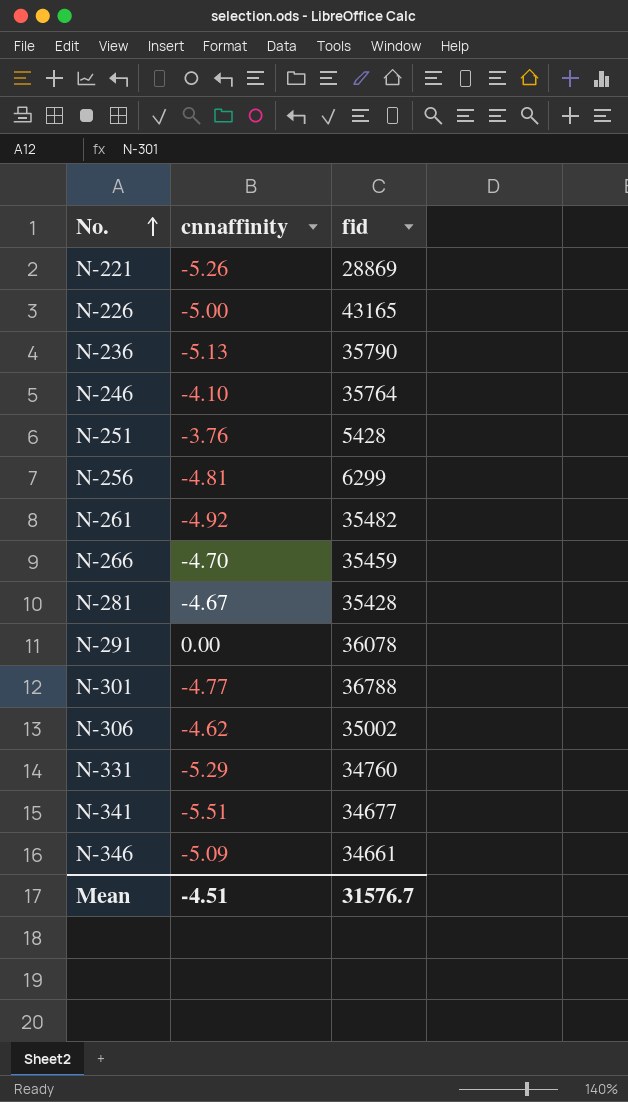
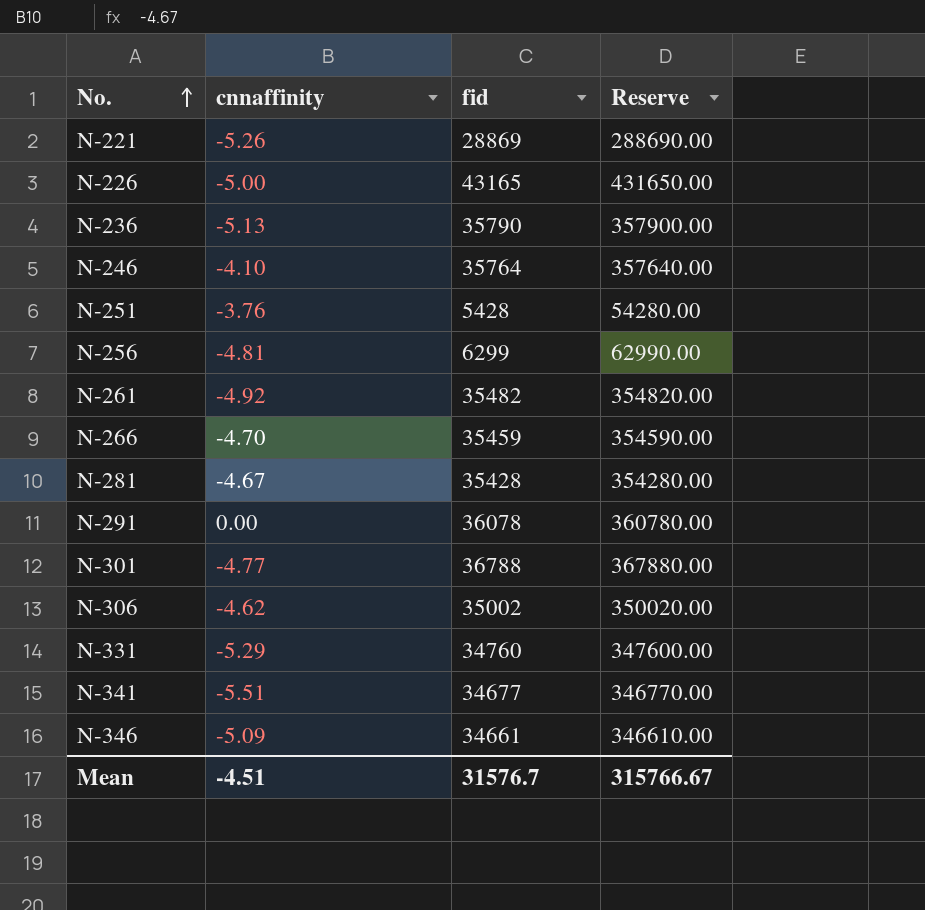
column Reserve | formula: none -> [fid] * 10

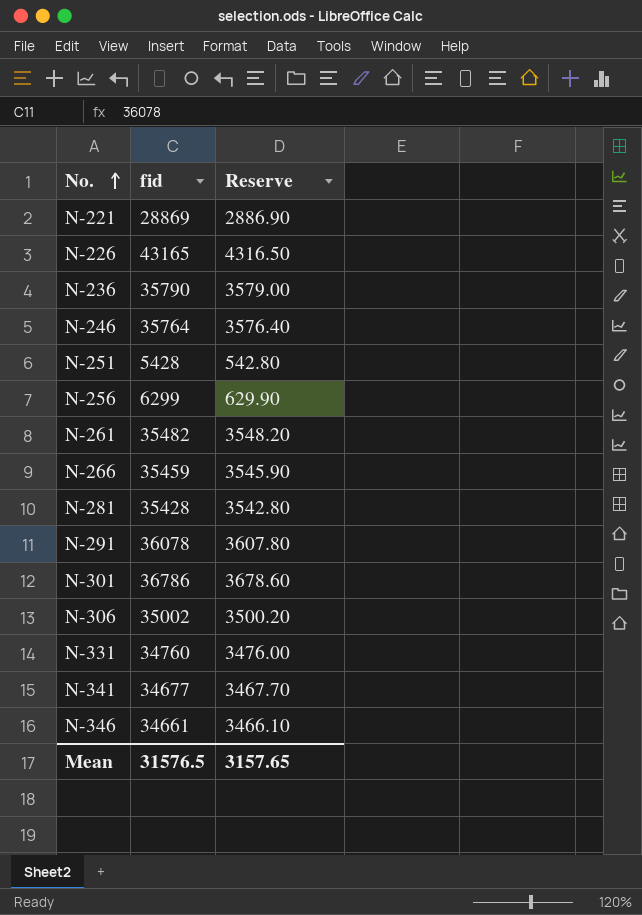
column cnnaffinity | position: 2 -> none
column Reserve | formula: [fid] * 10 -> [fid] * 0.1
N-301 | fid: 36788 -> 36786
Mean | fid: 31576.7 -> 31576.5
Mean | Reserve: 315766.67 -> 3157.65

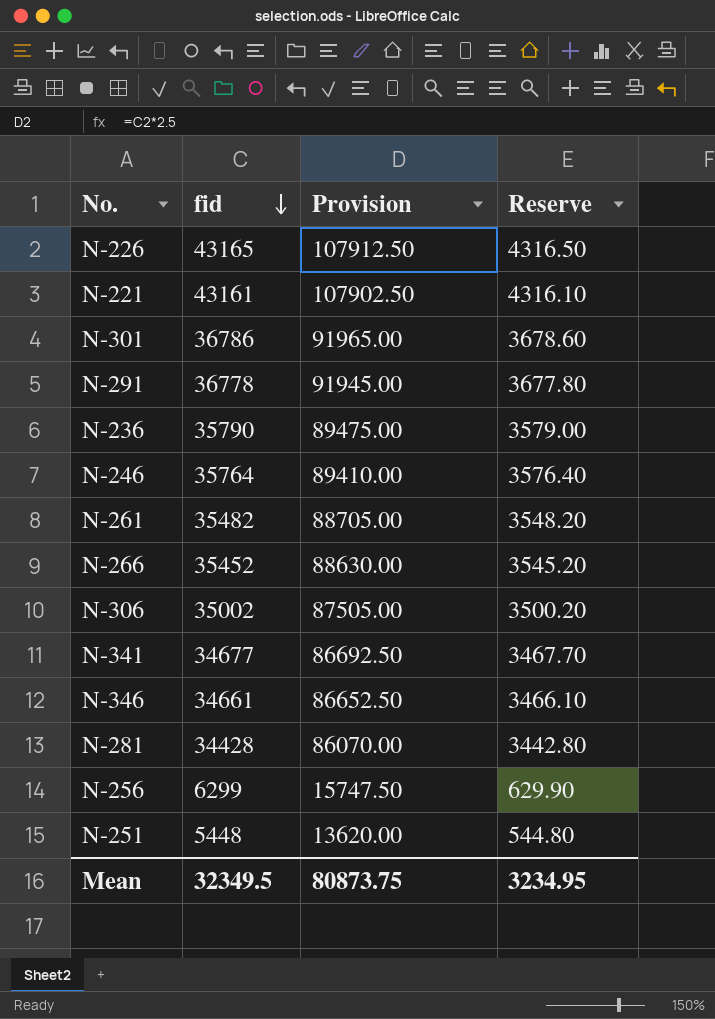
row order: No. ascending -> fid descending
column Provision | formula: none -> [fid] * 2.5
row N-331: 34760 | 3476.00 -> none
N-221 | fid: 28869 -> 43161
N-221 | Reserve: 2886.90 -> 4316.10
N-291 | fid: 36078 -> 36778
N-291 | Reserve: 3607.80 -> 3677.80
N-266 | fid: 35459 -> 35452
N-266 | Reserve: 3545.90 -> 3545.20
N-281 | fid: 35428 -> 34428
N-281 | Reserve: 3542.80 -> 3442.80
N-251 | fid: 5428 -> 5448
N-251 | Reserve: 542.80 -> 544.80
Mean | fid: 31576.5 -> 32349.5
Mean | Reserve: 3157.65 -> 3234.95

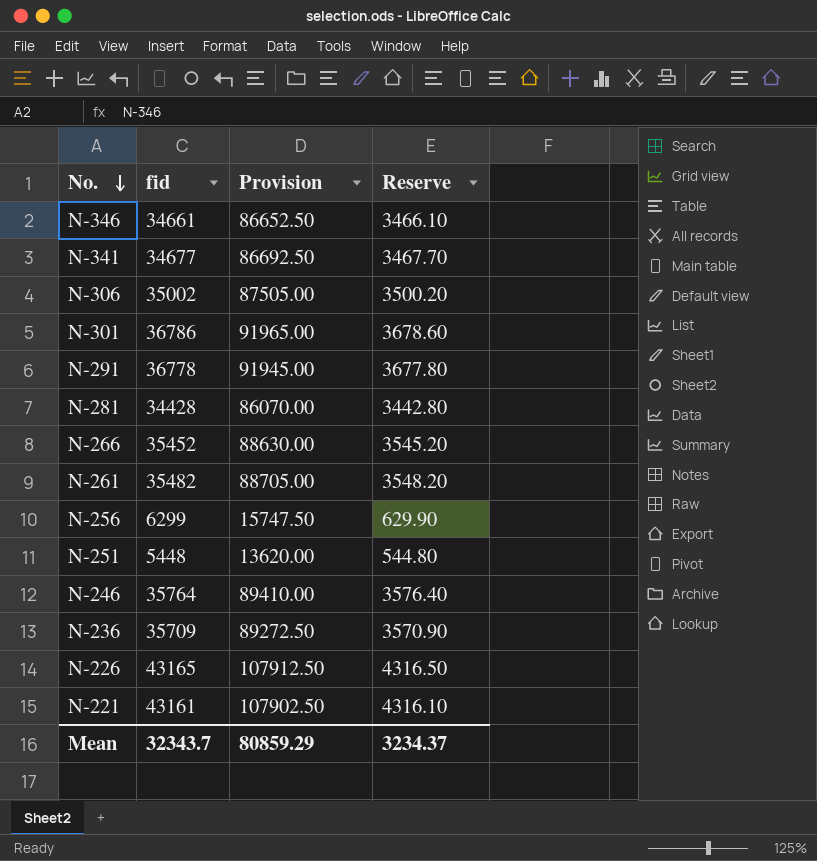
row order: fid descending -> No. descending
N-236 | fid: 35790 -> 35709
N-236 | Provision: 89475.00 -> 89272.50
N-236 | Reserve: 3579.00 -> 3570.90
Mean | fid: 32349.5 -> 32343.7
Mean | Provision: 80873.75 -> 80859.29
Mean | Reserve: 3234.95 -> 3234.37

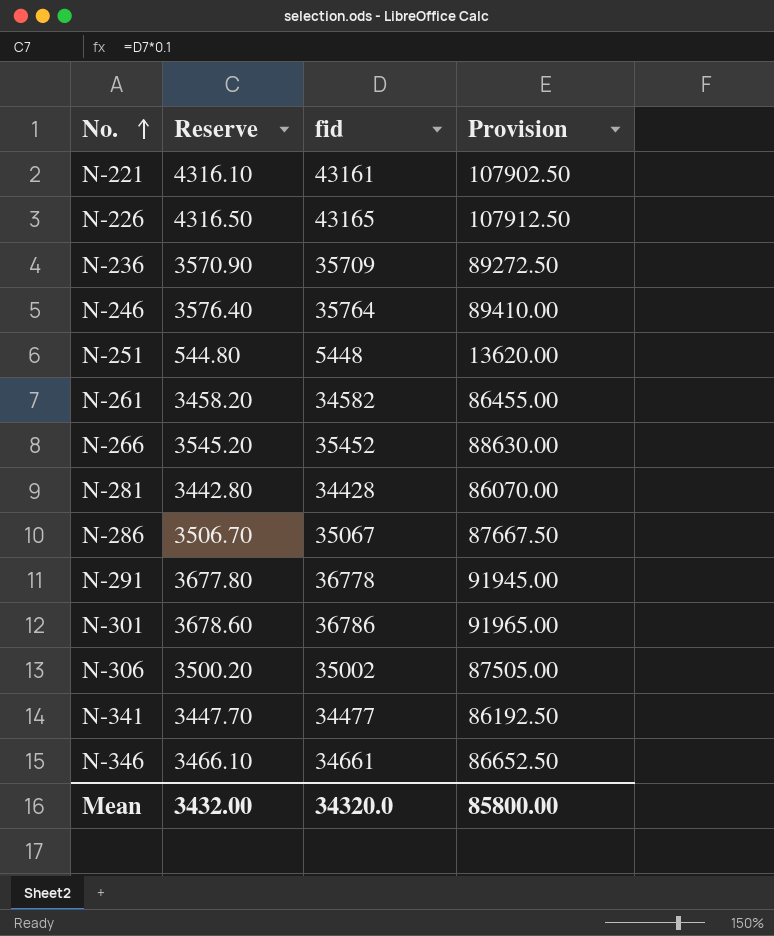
row order: No. descending -> No. ascending
column Reserve | position: 4 -> 2
row N-256: 6299 | 15747.50 | 629.90 -> none
N-261 | Reserve: 3548.20 -> 3458.20
N-261 | fid: 35482 -> 34582
N-261 | Provision: 88705.00 -> 86455.00
row N-286: none -> 3506.70 | 35067 | 87667.50
N-341 | Reserve: 3467.70 -> 3447.70
N-341 | fid: 34677 -> 34477
N-341 | Provision: 86692.50 -> 86192.50
Mean | Reserve: 3234.37 -> 3432.00
Mean | fid: 32343.7 -> 34320.0
Mean | Provision: 80859.29 -> 85800.00

